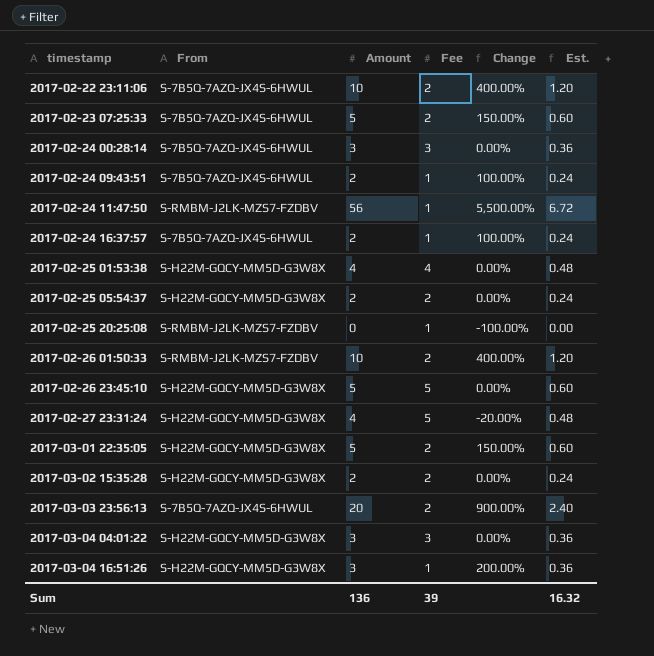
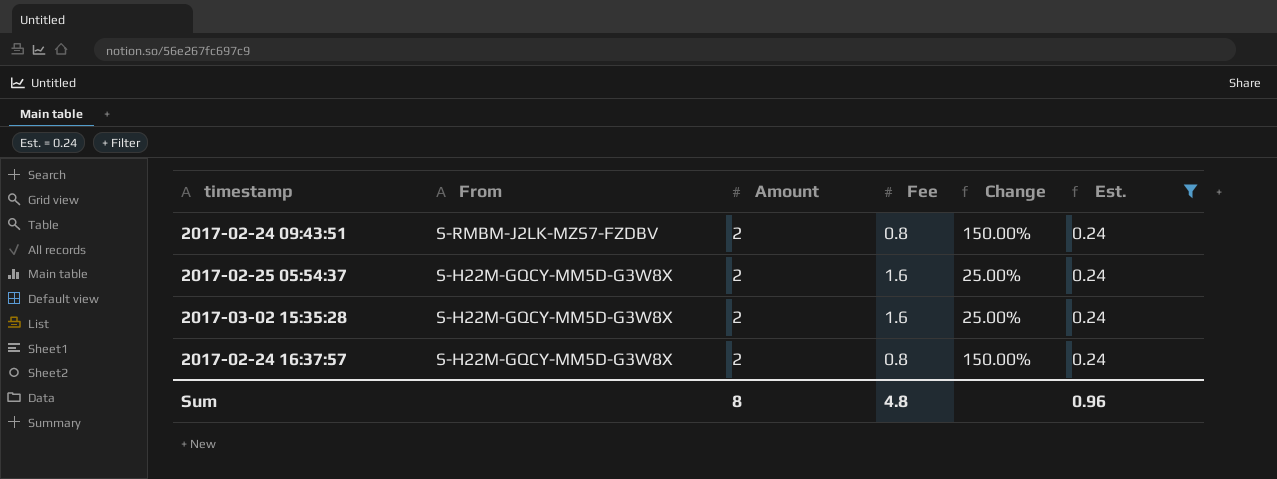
filter: none -> Est. = 0.24
row order: timestamp ascending -> From descending
2017-02-24 09:43:51 | From: S-7B5Q-7AZQ-JX4S-6HWUL -> S-RMBM-J2LK-MZS7-FZDBV
2017-02-24 09:43:51 | Fee: 1 -> 0.8
2017-02-24 09:43:51 | Change: 100.00% -> 150.00%
2017-02-25 05:54:37 | Fee: 2 -> 1.6
2017-02-25 05:54:37 | Change: 0.00% -> 25.00%
2017-03-02 15:35:28 | Fee: 2 -> 1.6
2017-03-02 15:35:28 | Change: 0.00% -> 25.00%
2017-02-24 16:37:57 | From: S-7B5Q-7AZQ-JX4S-6HWUL -> S-H22M-GQCY-MM5D-G3W8X
2017-02-24 16:37:57 | Fee: 1 -> 0.8
2017-02-24 16:37:57 | Change: 100.00% -> 150.00%
Sum | Amount: 136 -> 8
Sum | Fee: 39 -> 4.8
Sum | Est.: 16.32 -> 0.96

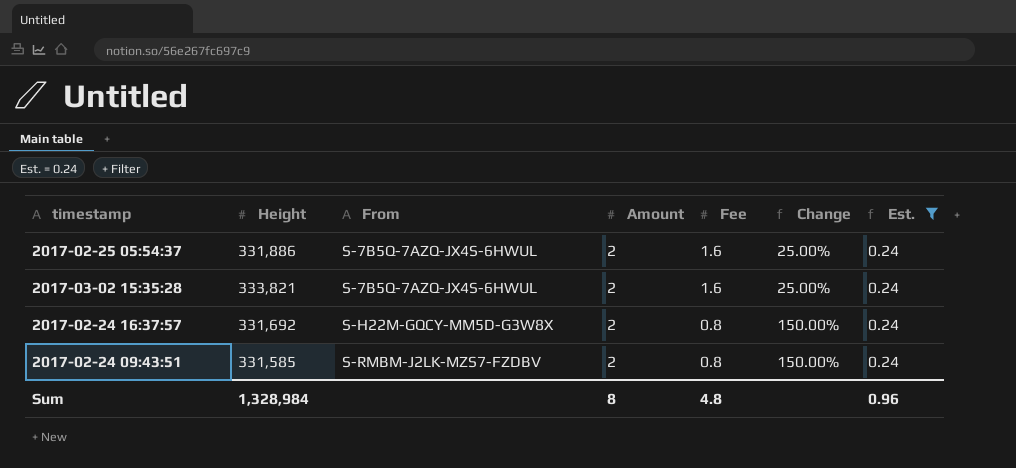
row order: From descending -> From ascending
column Height | position: none -> 2
2017-02-25 05:54:37 | From: S-H22M-GQCY-MM5D-G3W8X -> S-7B5Q-7AZQ-JX4S-6HWUL
2017-03-02 15:35:28 | From: S-H22M-GQCY-MM5D-G3W8X -> S-7B5Q-7AZQ-JX4S-6HWUL

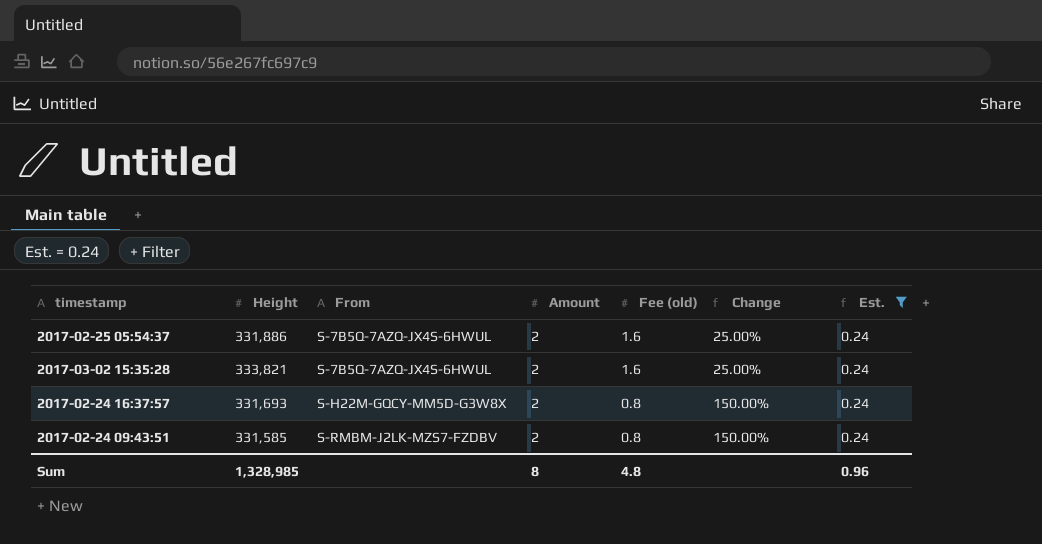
column name: Fee -> Fee (old)
2017-02-24 16:37:57 | Height: 331,692 -> 331,693
Sum | Height: 1,328,984 -> 1,328,985

